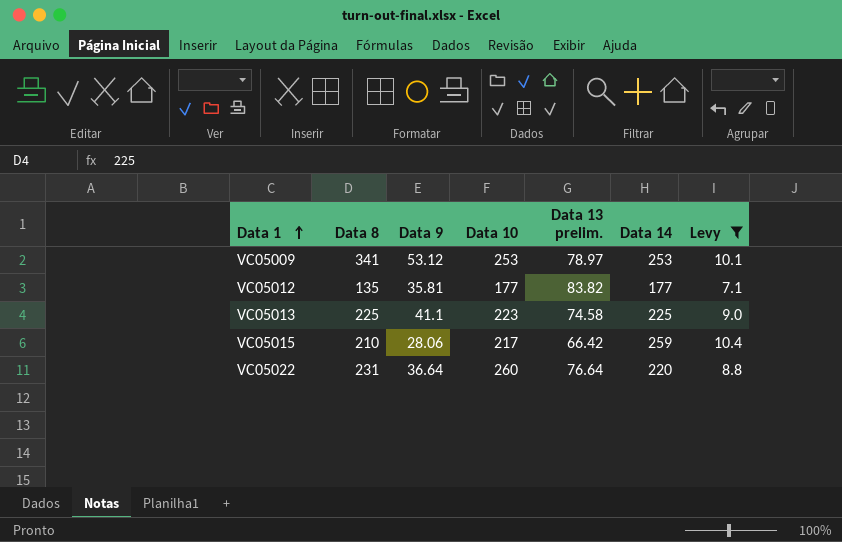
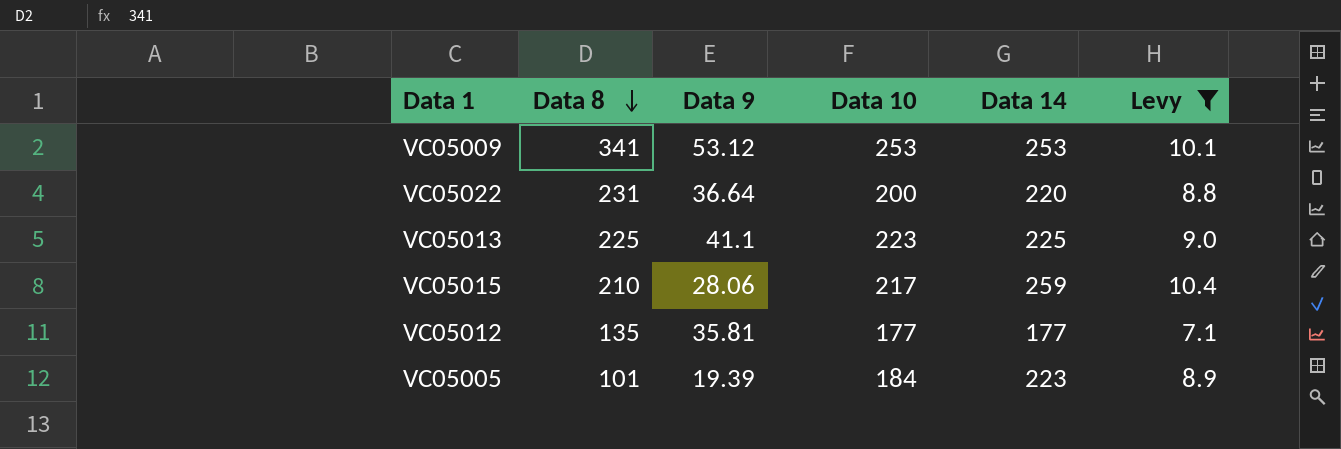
row order: Data 1 ascending -> Data 8 descending
column Data 13 prelim. | position: 5 -> none
VC05022 | Data 10: 260 -> 200
row VC05005: none -> 101 | 19.39 | 184 | 223 | 8.9

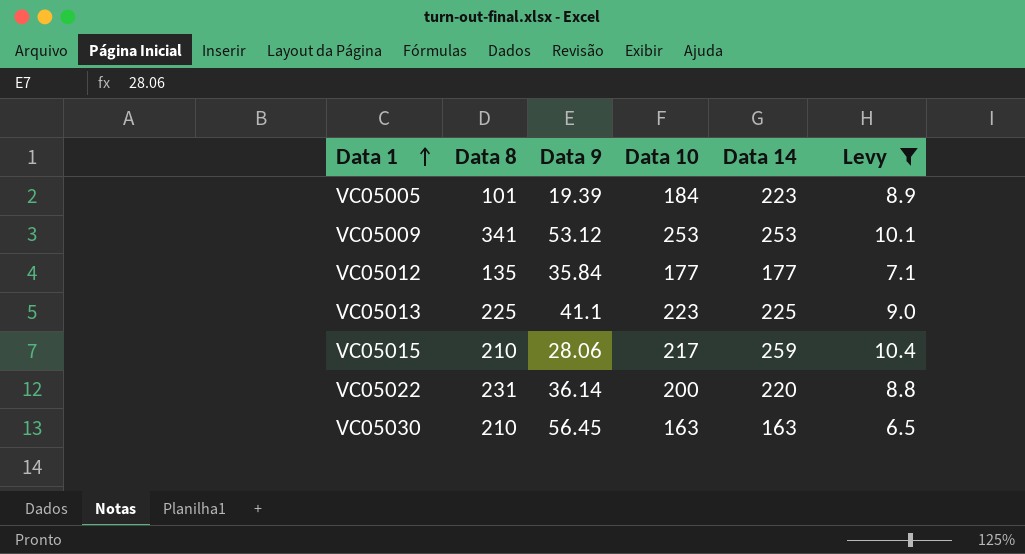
row order: Data 8 descending -> Data 1 ascending
VC05012 | Data 9: 35.81 -> 35.84
VC05022 | Data 9: 36.64 -> 36.14
row VC05030: none -> 210 | 56.45 | 163 | 163 | 6.5

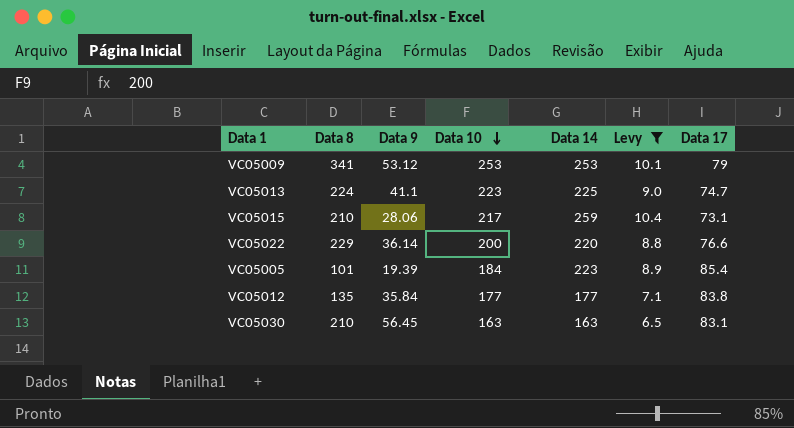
row order: Data 1 ascending -> Data 10 descending
column Data 17 | position: none -> 7
VC05013 | Data 8: 225 -> 224
VC05022 | Data 8: 231 -> 229

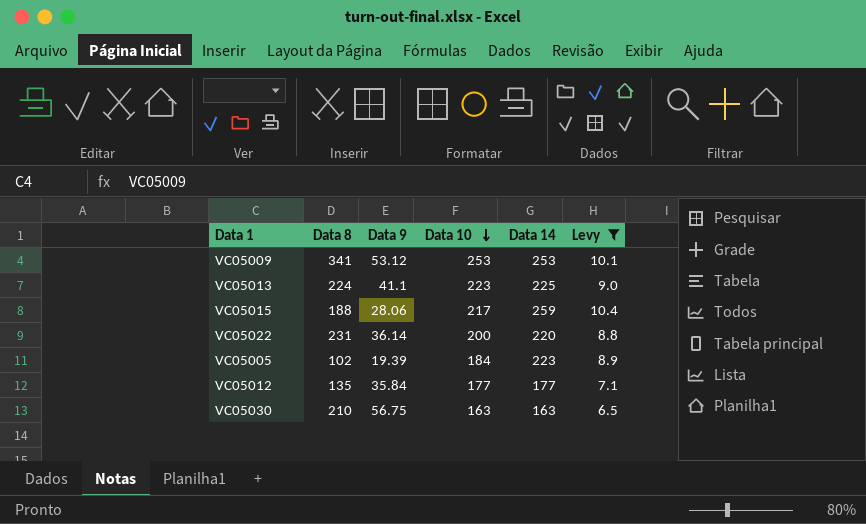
column Data 17 | position: 7 -> none
VC05015 | Data 8: 210 -> 188
VC05022 | Data 8: 229 -> 231
VC05005 | Data 8: 101 -> 102
VC05030 | Data 9: 56.45 -> 56.75

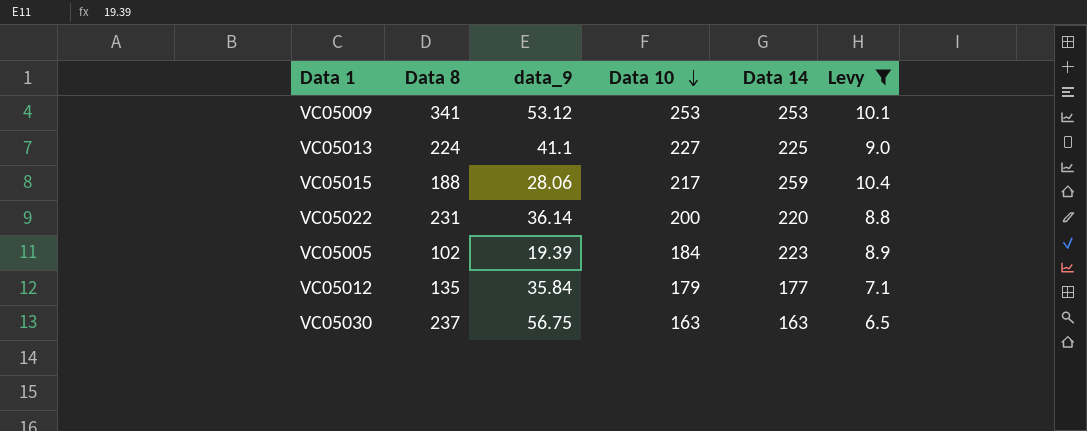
column name: Data 9 -> data_9
VC05013 | Data 10: 223 -> 227
VC05012 | Data 10: 177 -> 179
VC05030 | Data 8: 210 -> 237

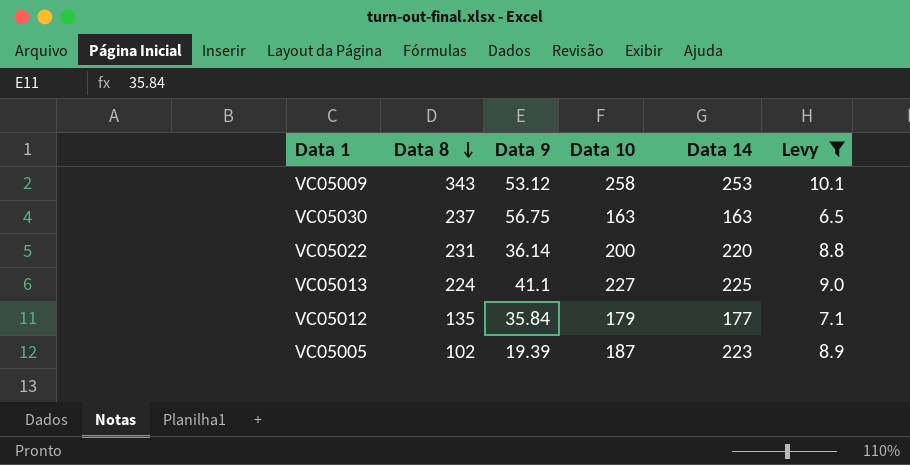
row order: Data 10 descending -> Data 8 descending
column name: data_9 -> Data 9
row VC05015: 188 | 28.06 | 217 | 259 | 10.4 -> none
VC05009 | Data 8: 341 -> 343
VC05009 | Data 10: 253 -> 258
VC05005 | Data 10: 184 -> 187

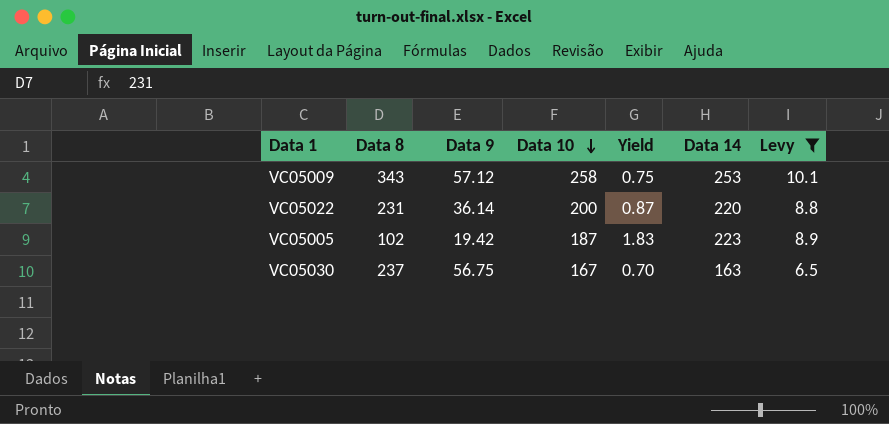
row order: Data 8 descending -> Data 10 descending
column Yield | formula: none -> [Data 10] / [Data 8]
row VC05013: 224 | 41.1 | 227 | 225 | 9.0 -> none
row VC05012: 135 | 35.84 | 179 | 177 | 7.1 -> none
VC05009 | Data 9: 53.12 -> 57.12
VC05005 | Data 9: 19.39 -> 19.42
VC05030 | Data 10: 163 -> 167

